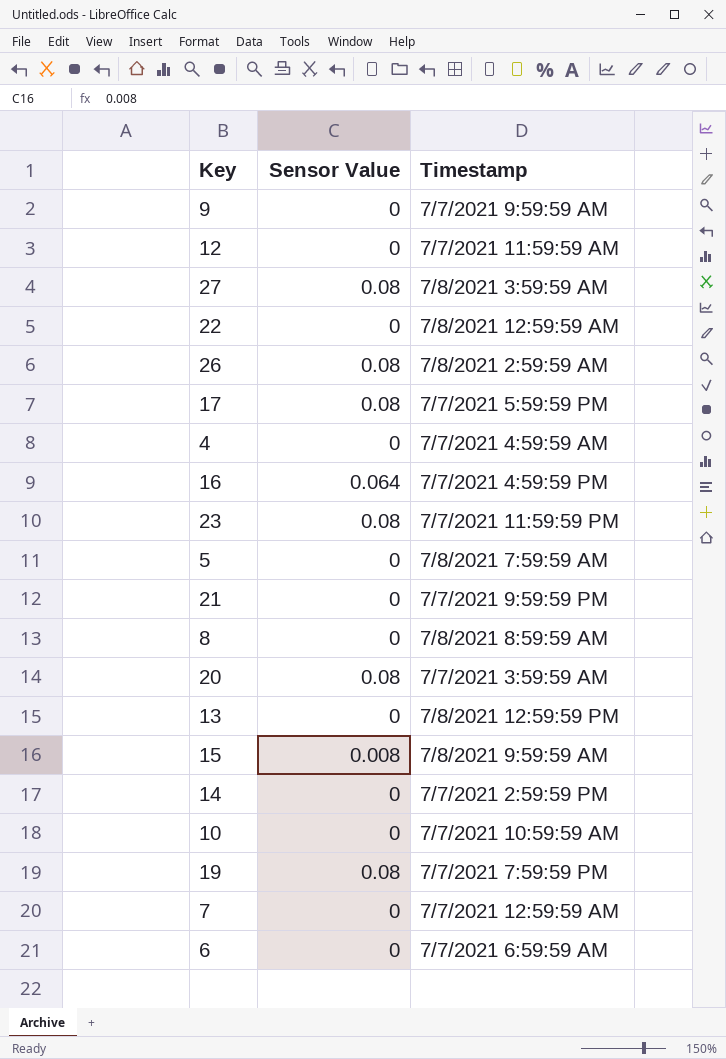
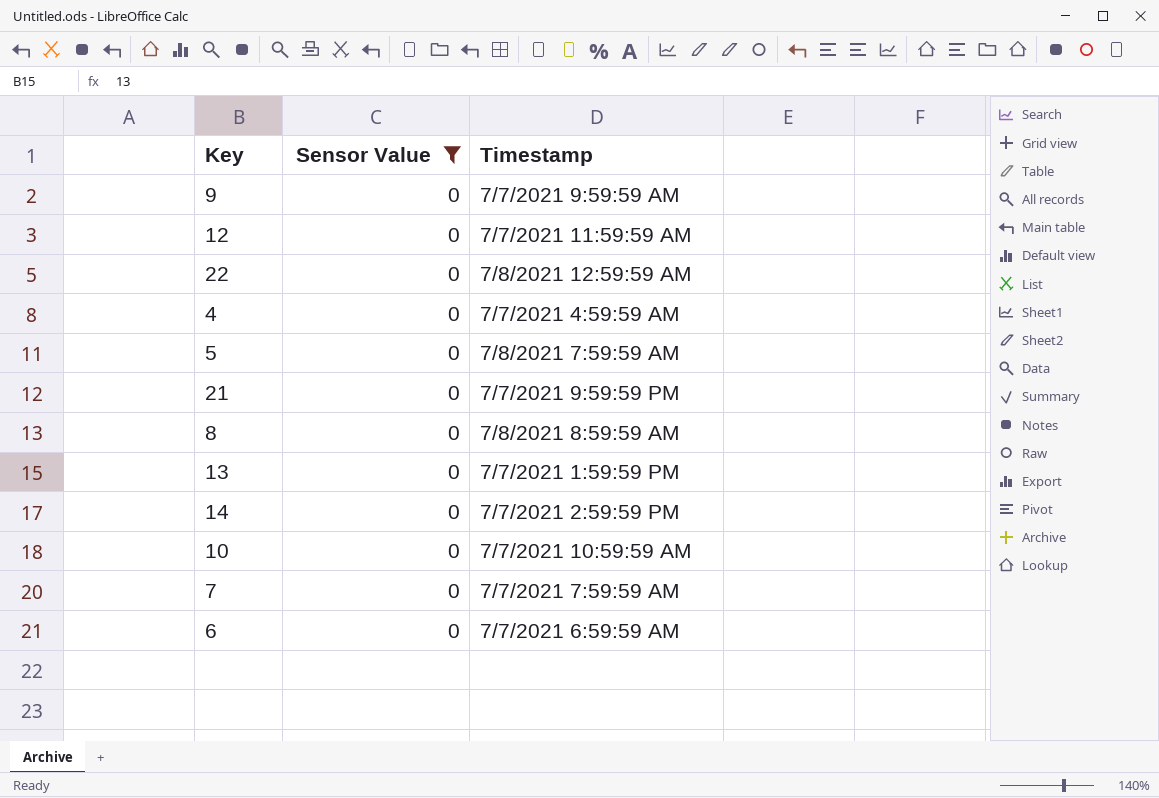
filter: none -> Sensor Value = 0
13 | Timestamp: 7/8/2021 12:59:59 PM -> 7/7/2021 1:59:59 PM
7 | Timestamp: 7/7/2021 12:59:59 AM -> 7/7/2021 7:59:59 AM

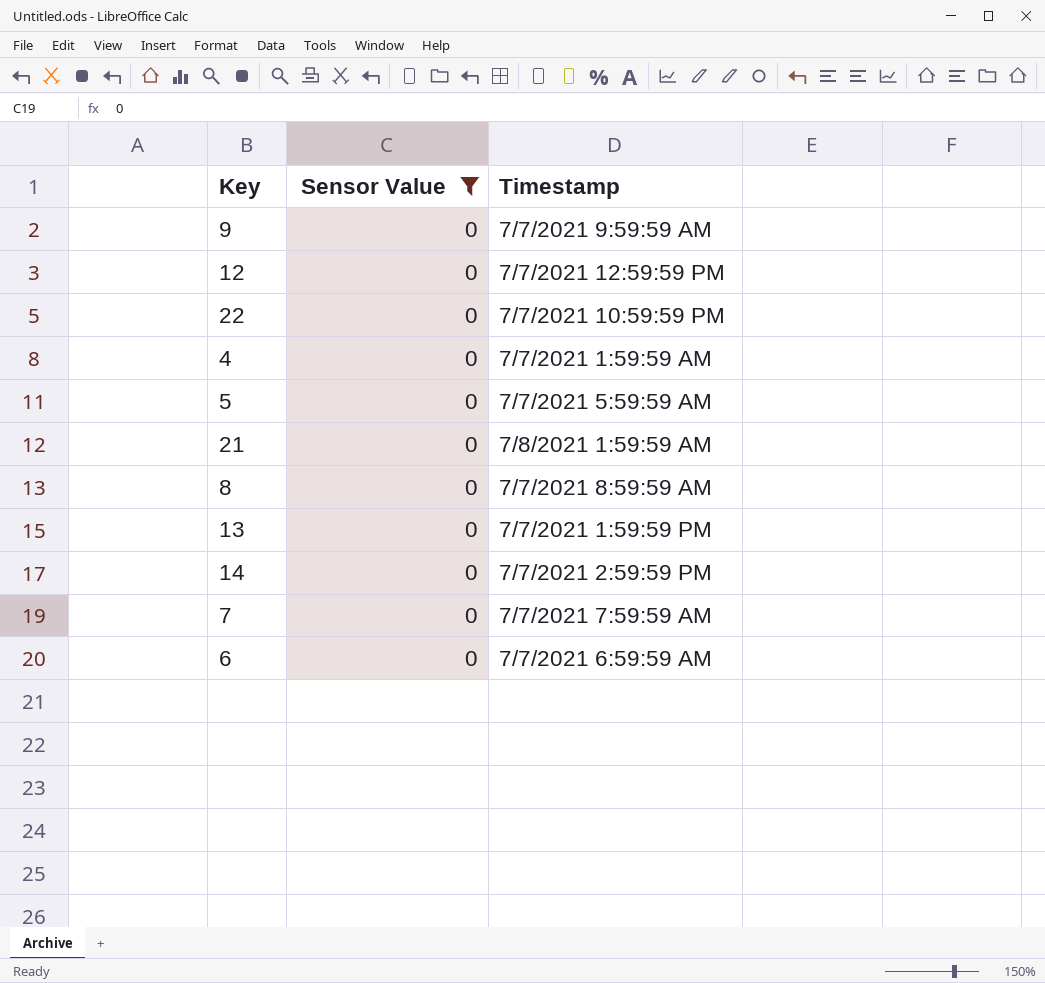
row 10: 0 | 7/7/2021 10:59:59 AM -> none
12 | Timestamp: 7/7/2021 11:59:59 AM -> 7/7/2021 12:59:59 PM
22 | Timestamp: 7/8/2021 12:59:59 AM -> 7/7/2021 10:59:59 PM
4 | Timestamp: 7/7/2021 4:59:59 AM -> 7/7/2021 1:59:59 AM
5 | Timestamp: 7/8/2021 7:59:59 AM -> 7/7/2021 5:59:59 AM
21 | Timestamp: 7/7/2021 9:59:59 PM -> 7/8/2021 1:59:59 AM
8 | Timestamp: 7/8/2021 8:59:59 AM -> 7/7/2021 8:59:59 AM

